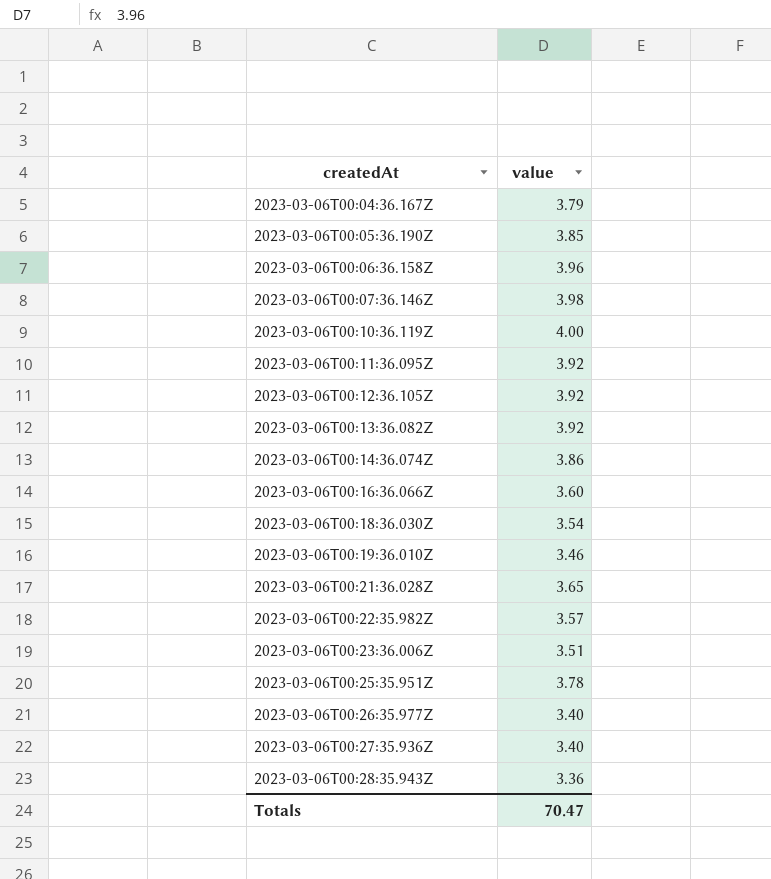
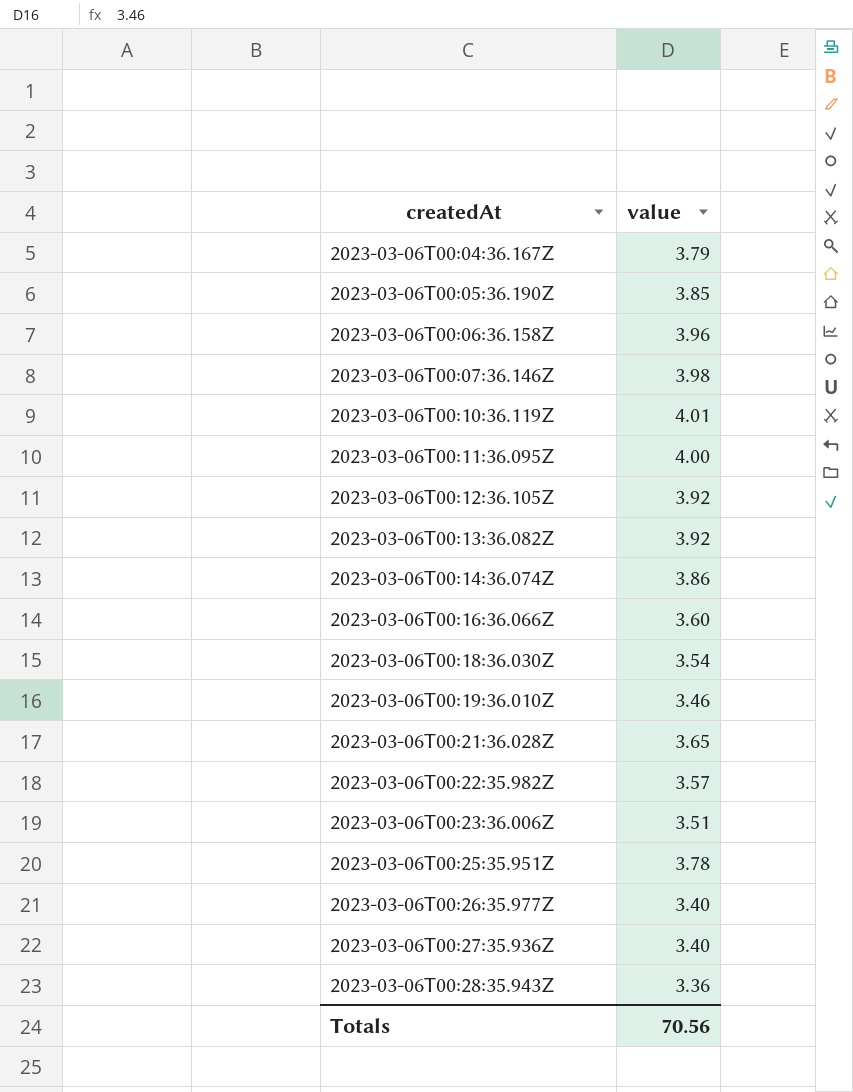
2023-03-06T00:10:36.119Z | value: 4.00 -> 4.01
2023-03-06T00:11:36.095Z | value: 3.92 -> 4.00
Totals | value: 70.47 -> 70.56

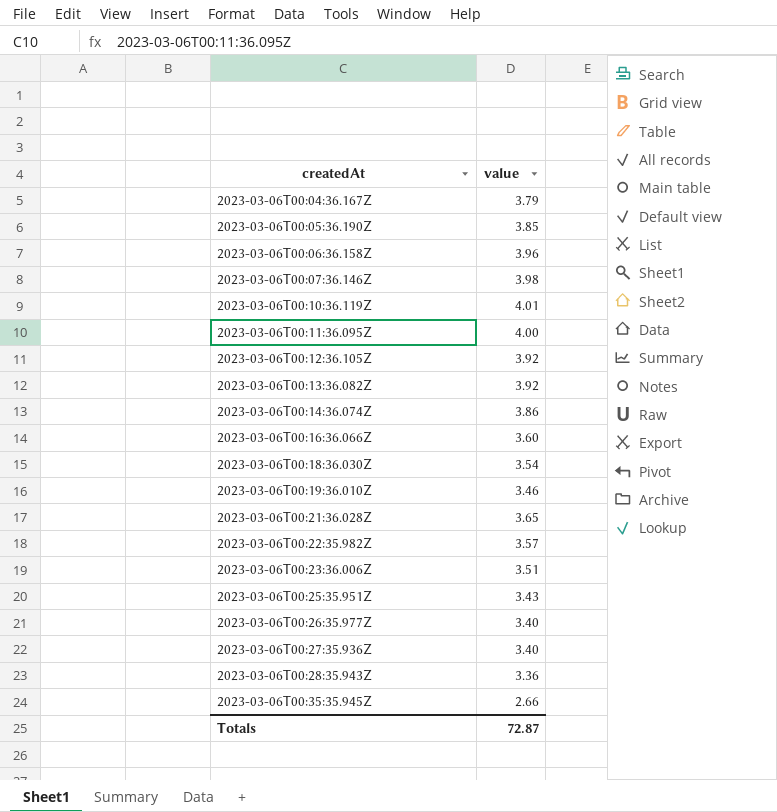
2023-03-06T00:25:35.951Z | value: 3.78 -> 3.43
row 2023-03-06T00:35:35.945Z: none -> 2.66
Totals | value: 70.56 -> 72.87

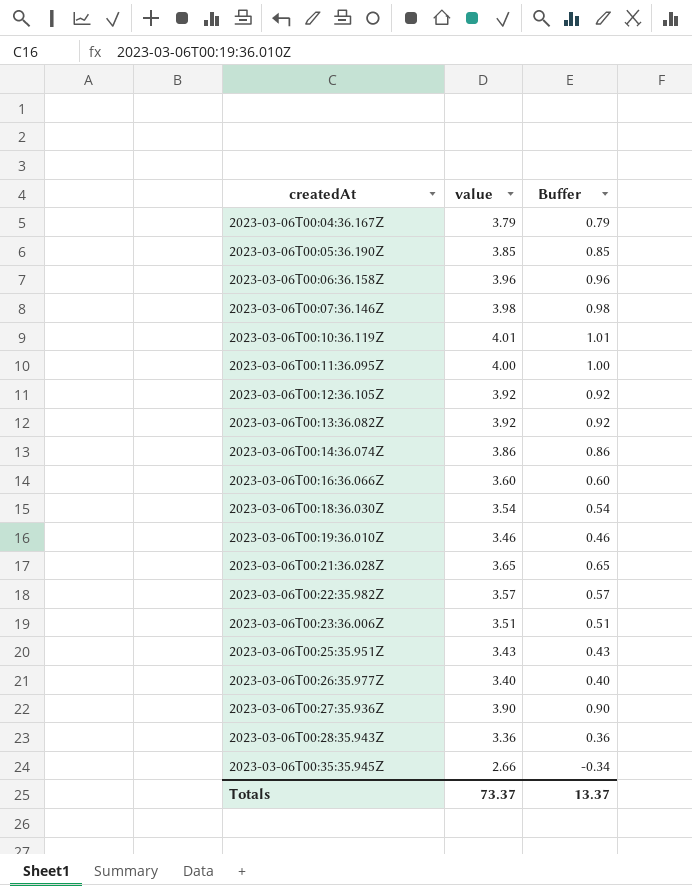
column Buffer | formula: none -> [value] - 3
2023-03-06T00:27:35.936Z | value: 3.40 -> 3.90
Totals | value: 72.87 -> 73.37

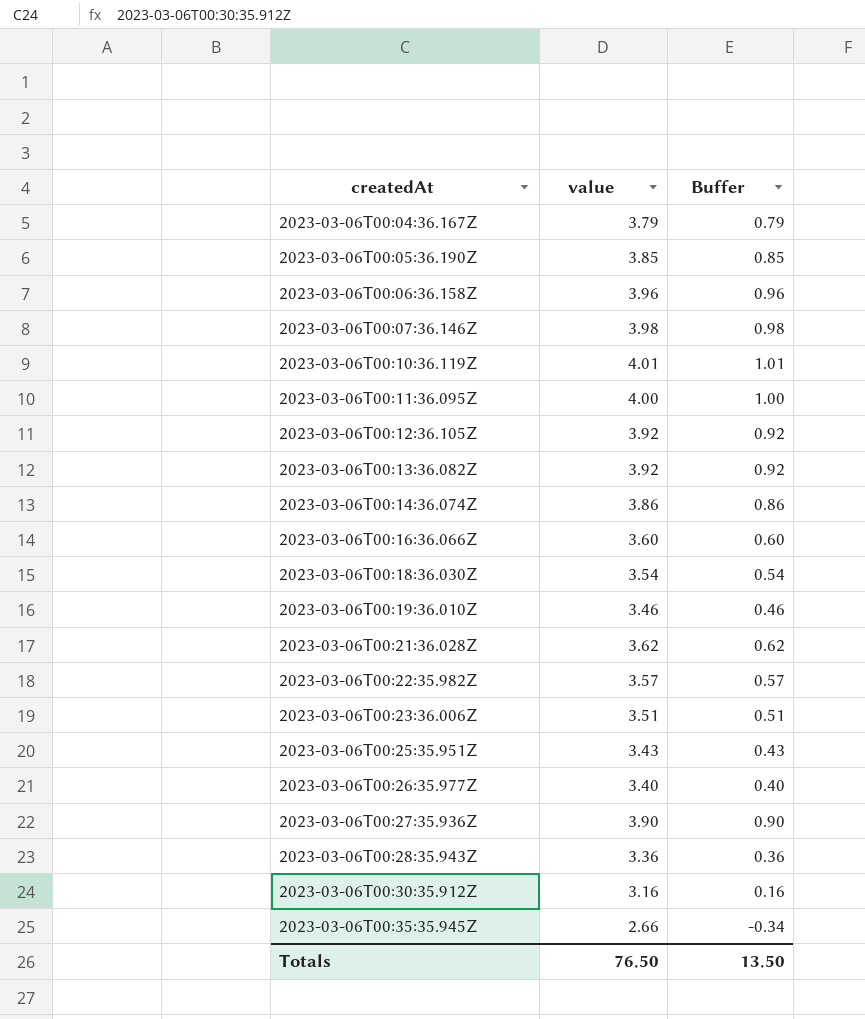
2023-03-06T00:21:36.028Z | value: 3.65 -> 3.62
2023-03-06T00:21:36.028Z | Buffer: 0.65 -> 0.62
row 2023-03-06T00:30:35.912Z: none -> 3.16 | 0.16
Totals | value: 73.37 -> 76.50
Totals | Buffer: 13.37 -> 13.50

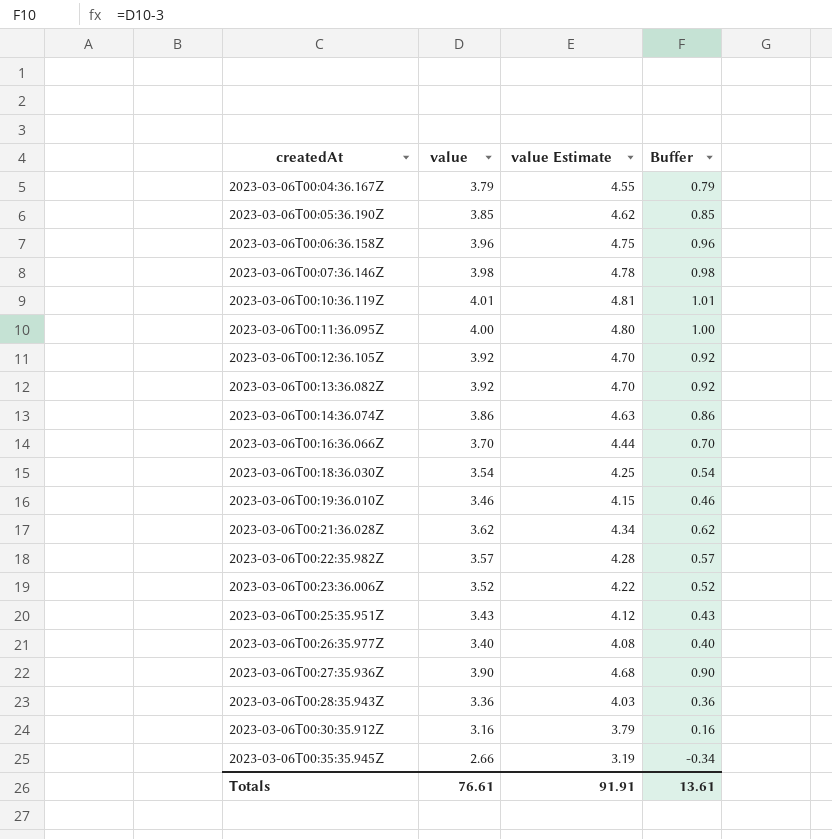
column value Estimate | formula: none -> [value] * 1.2
2023-03-06T00:16:36.066Z | value: 3.60 -> 3.70
2023-03-06T00:16:36.066Z | Buffer: 0.60 -> 0.70
2023-03-06T00:23:36.006Z | value: 3.51 -> 3.52
2023-03-06T00:23:36.006Z | Buffer: 0.51 -> 0.52
Totals | value: 76.50 -> 76.61
Totals | Buffer: 13.50 -> 13.61

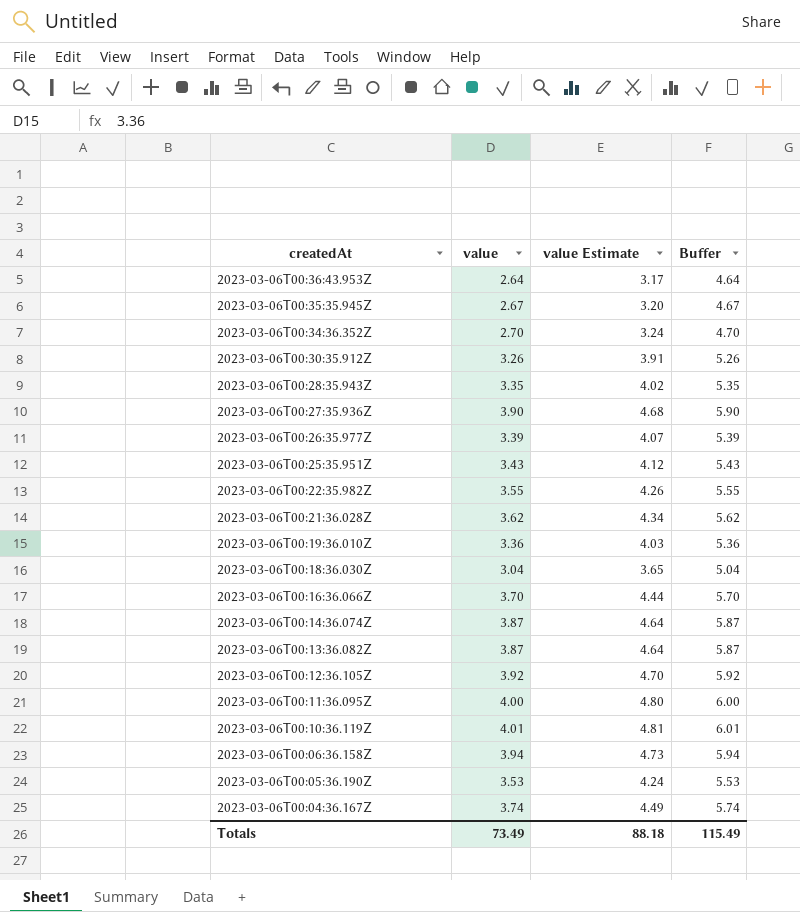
row order: createdAt ascending -> createdAt descending
column Buffer | formula: [value] - 3 -> [value] + 2
row 2023-03-06T00:07:36.146Z: 3.98 | 4.78 | 0.98 -> none
row 2023-03-06T00:23:36.006Z: 3.52 | 4.22 | 0.52 -> none
row 2023-03-06T00:36:43.953Z: none -> 2.64 | 3.17 | 4.64
2023-03-06T00:35:35.945Z | value: 2.66 -> 2.67
2023-03-06T00:35:35.945Z | value Estimate: 3.19 -> 3.20
row 2023-03-06T00:34:36.352Z: none -> 2.70 | 3.24 | 4.70
2023-03-06T00:30:35.912Z | value: 3.16 -> 3.26
2023-03-06T00:30:35.912Z | value Estimate: 3.79 -> 3.91
2023-03-06T00:28:35.943Z | value: 3.36 -> 3.35
2023-03-06T00:28:35.943Z | value Estimate: 4.03 -> 4.02
2023-03-06T00:26:35.977Z | value: 3.40 -> 3.39
2023-03-06T00:26:35.977Z | value Estimate: 4.08 -> 4.07
2023-03-06T00:22:35.982Z | value: 3.57 -> 3.55
2023-03-06T00:22:35.982Z | value Estimate: 4.28 -> 4.26
2023-03-06T00:19:36.010Z | value: 3.46 -> 3.36
2023-03-06T00:19:36.010Z | value Estimate: 4.15 -> 4.03
2023-03-06T00:18:36.030Z | value: 3.54 -> 3.04
2023-03-06T00:18:36.030Z | value Estimate: 4.25 -> 3.65
2023-03-06T00:14:36.074Z | value: 3.86 -> 3.87
2023-03-06T00:14:36.074Z | value Estimate: 4.63 -> 4.64
2023-03-06T00:13:36.082Z | value: 3.92 -> 3.87
2023-03-06T00:13:36.082Z | value Estimate: 4.70 -> 4.64
2023-03-06T00:06:36.158Z | value: 3.96 -> 3.94
2023-03-06T00:06:36.158Z | value Estimate: 4.75 -> 4.73
2023-03-06T00:05:36.190Z | value: 3.85 -> 3.53
2023-03-06T00:05:36.190Z | value Estimate: 4.62 -> 4.24
2023-03-06T00:04:36.167Z | value: 3.79 -> 3.74
2023-03-06T00:04:36.167Z | value Estimate: 4.55 -> 4.49
Totals | value: 76.61 -> 73.49
Totals | value Estimate: 91.91 -> 88.18
Totals | Buffer: 13.61 -> 115.49

